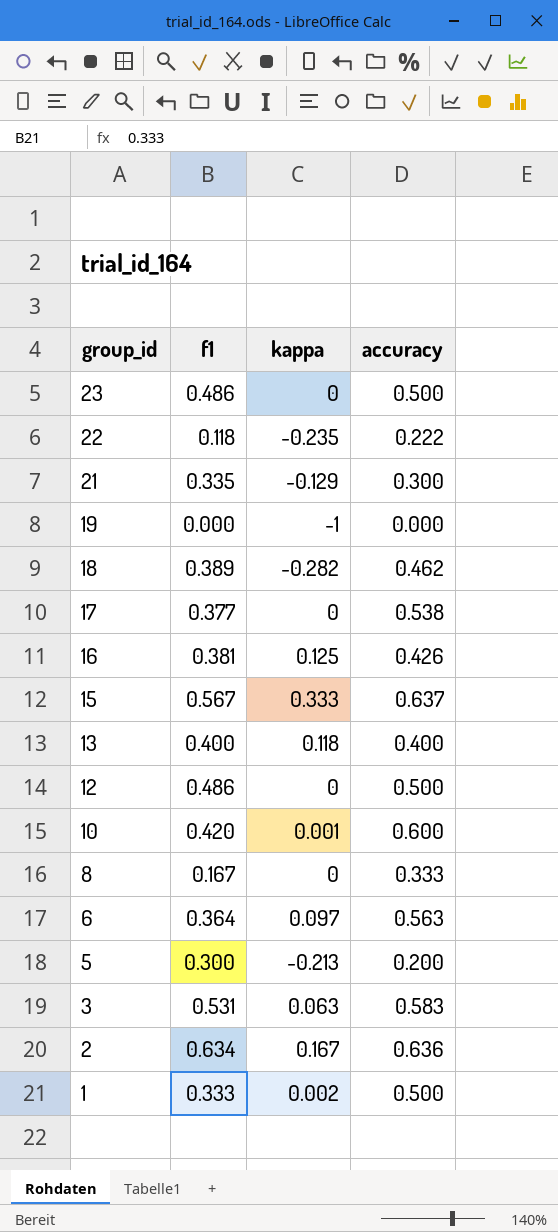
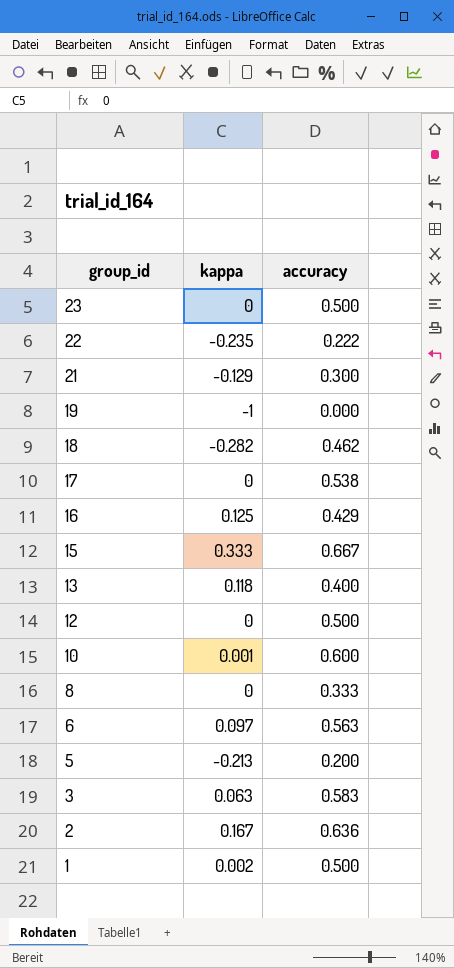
column f1 | position: 2 -> none
16 | accuracy: 0.426 -> 0.429
15 | accuracy: 0.637 -> 0.667

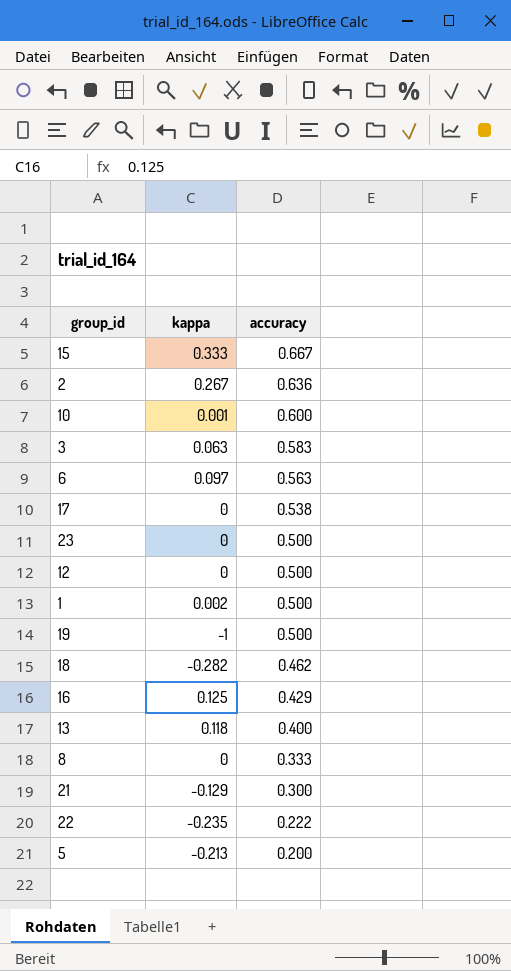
row order: group_id descending -> accuracy descending
2 | kappa: 0.167 -> 0.267
19 | accuracy: 0.000 -> 0.500

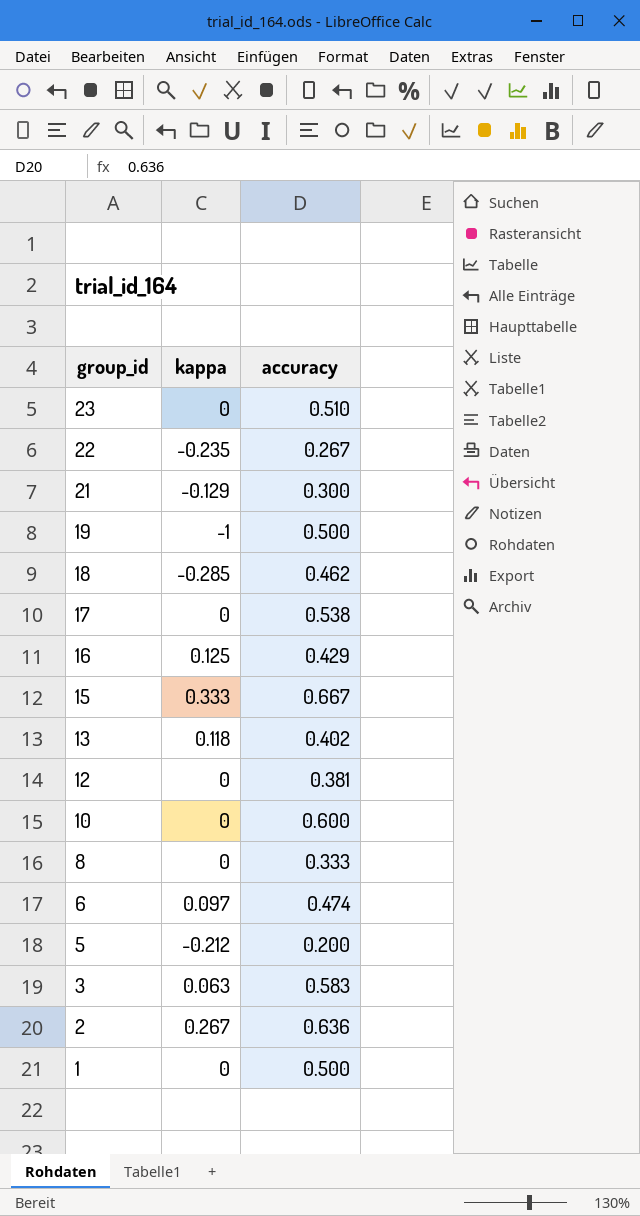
row order: accuracy descending -> group_id descending
23 | accuracy: 0.500 -> 0.510
22 | accuracy: 0.222 -> 0.267
18 | kappa: -0.282 -> -0.285
13 | accuracy: 0.400 -> 0.402
12 | accuracy: 0.500 -> 0.381
10 | kappa: 0.001 -> 0
6 | accuracy: 0.563 -> 0.474
5 | kappa: -0.213 -> -0.212
1 | kappa: 0.002 -> 0

